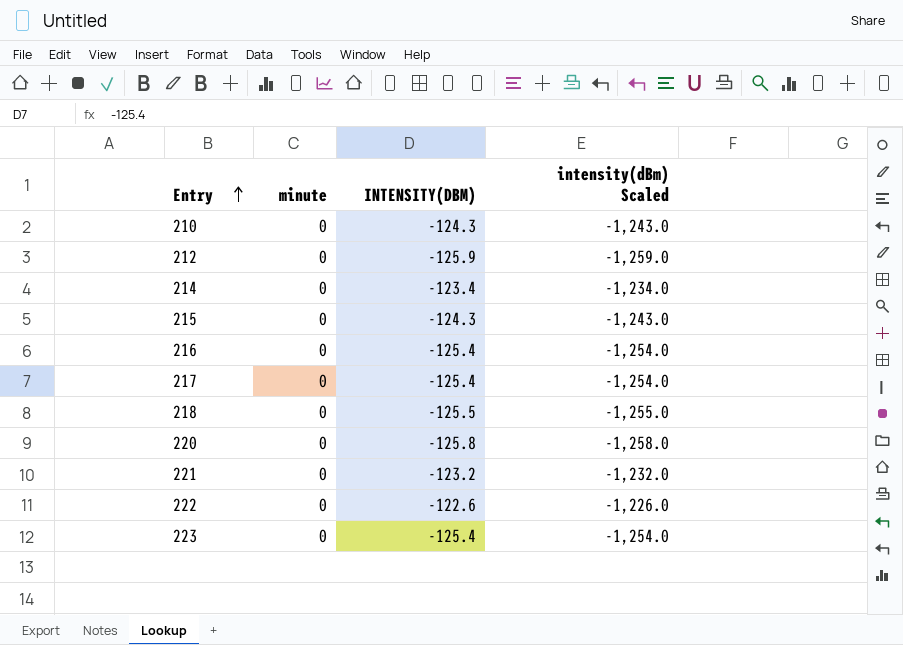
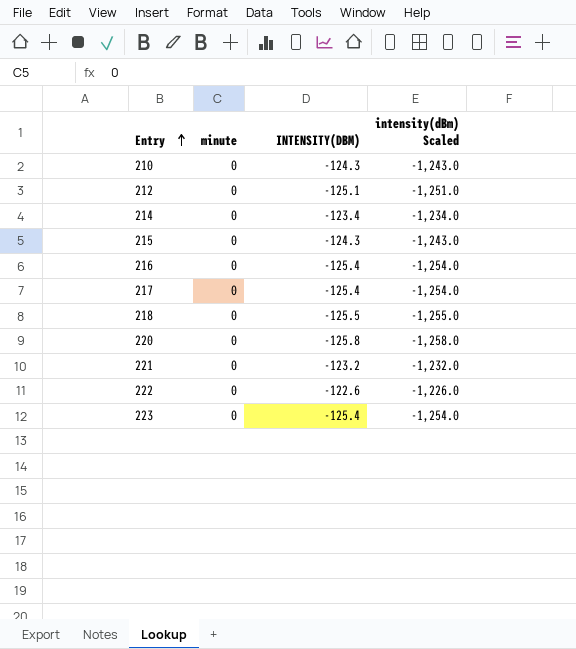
212 | INTENSITY(DBM): -125.9 -> -125.1
212 | intensity(dBm) Scaled: -1,259.0 -> -1,251.0

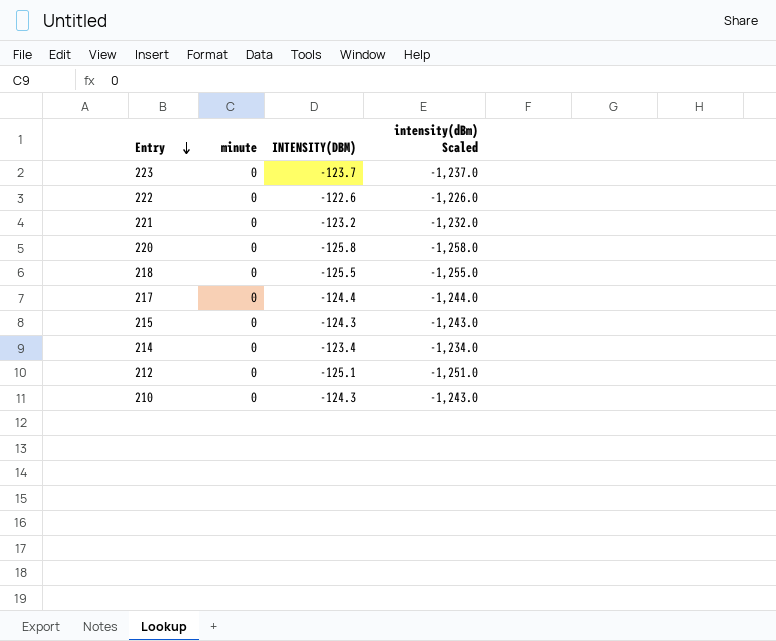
row order: Entry ascending -> Entry descending
row 216: 0 | -125.4 | -1,254.0 -> none
223 | INTENSITY(DBM): -125.4 -> -123.7
223 | intensity(dBm) Scaled: -1,254.0 -> -1,237.0
217 | INTENSITY(DBM): -125.4 -> -124.4
217 | intensity(dBm) Scaled: -1,254.0 -> -1,244.0

